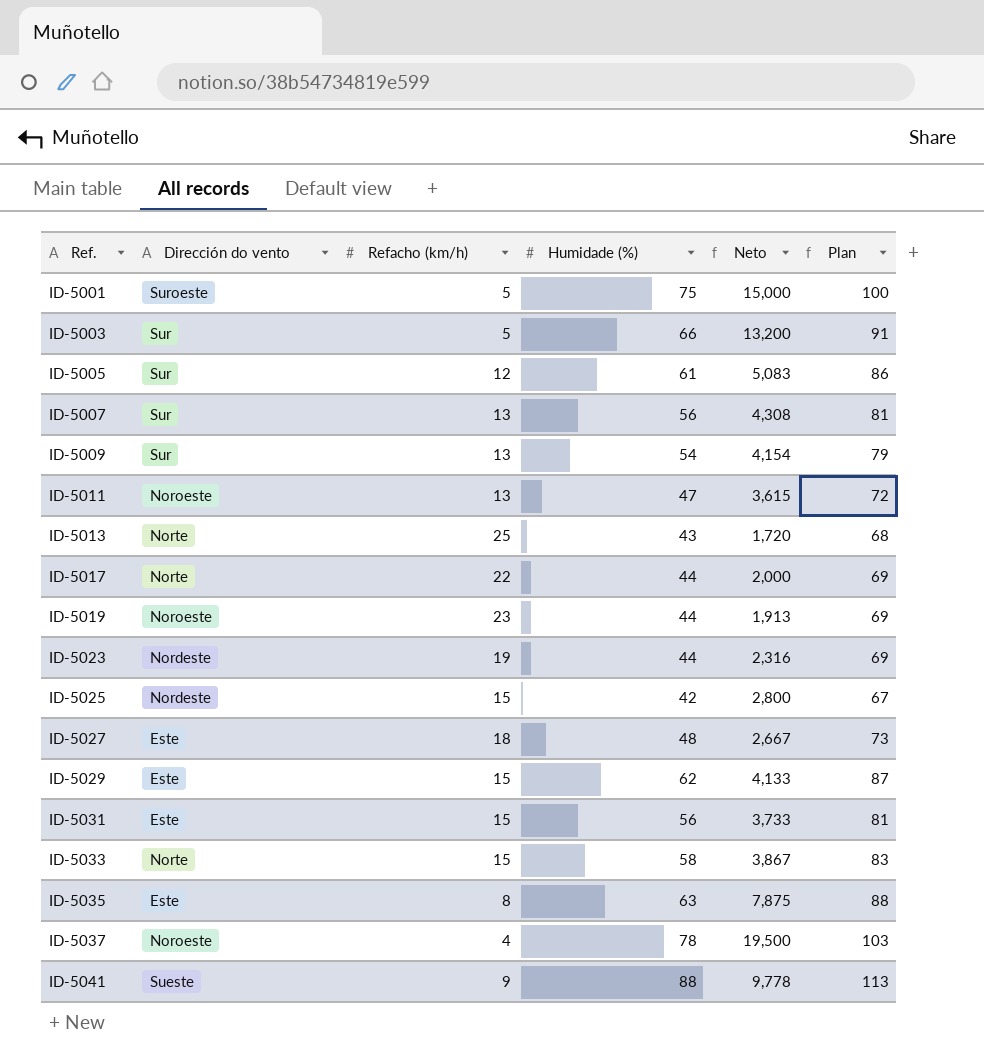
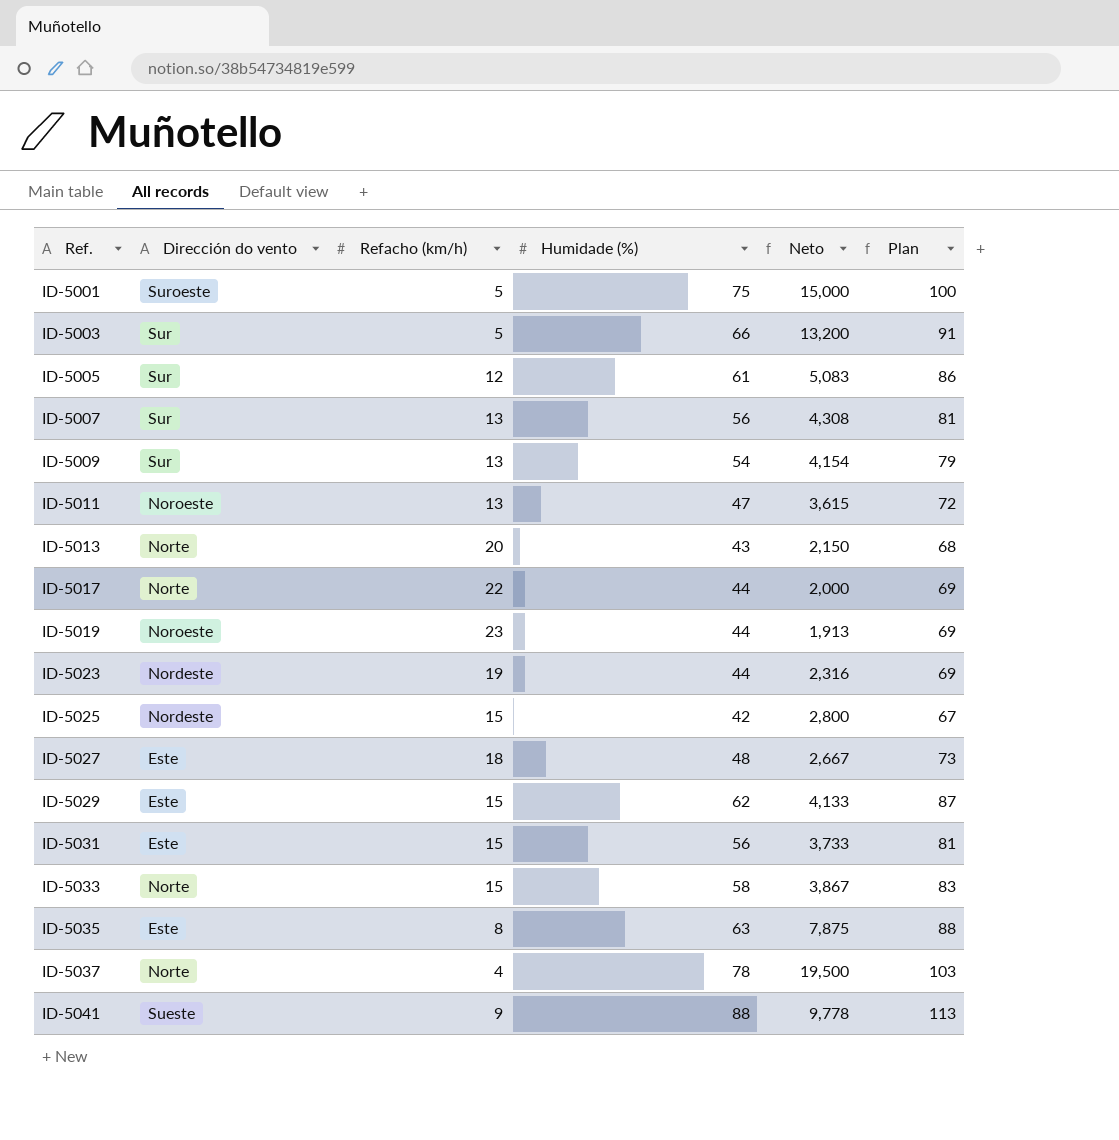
ID-5013 | Refacho (km/h): 25 -> 20
ID-5013 | Neto: 1,720 -> 2,150
ID-5037 | Dirección do vento: Noroeste -> Norte

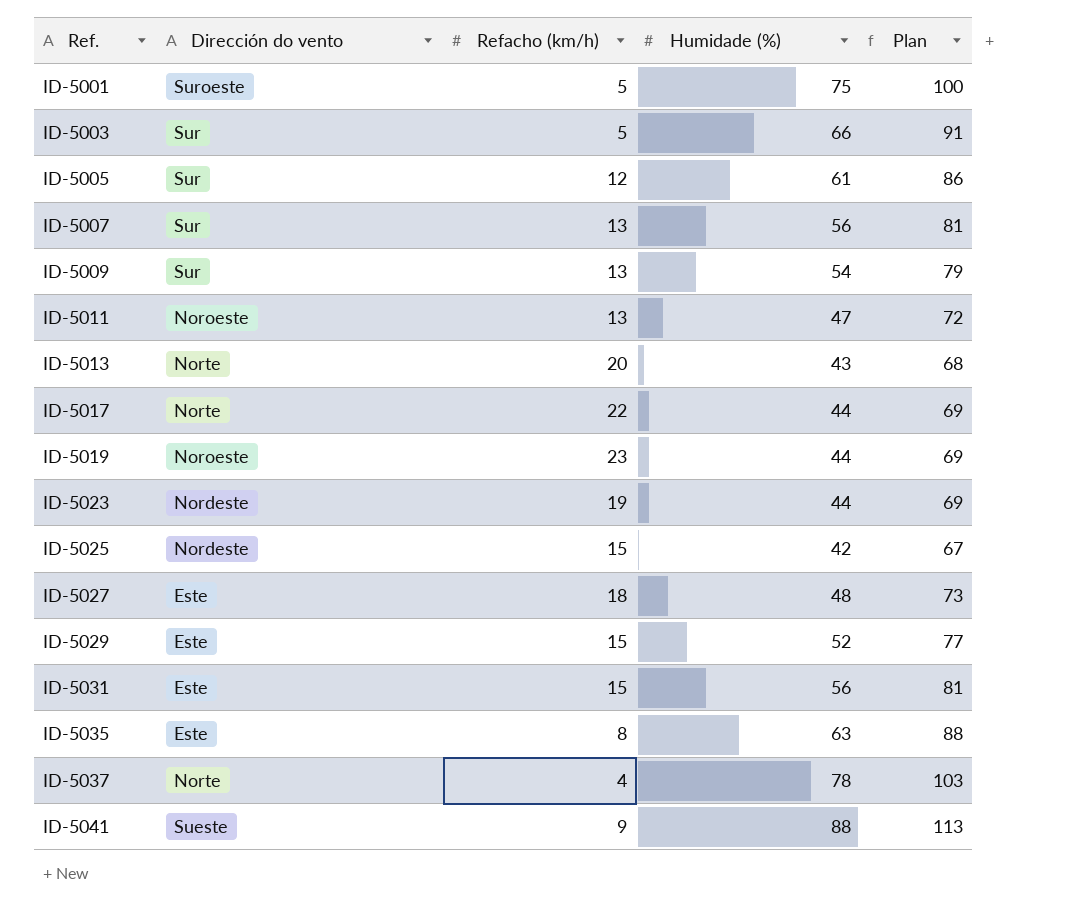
column Neto | formula: [Humidade (%)] / [Refacho (km/h)] -> none
row ID-5033: Norte | 15 | 58 | 3,867 | 83 -> none
ID-5029 | Humidade (%): 62 -> 52
ID-5029 | Plan: 87 -> 77

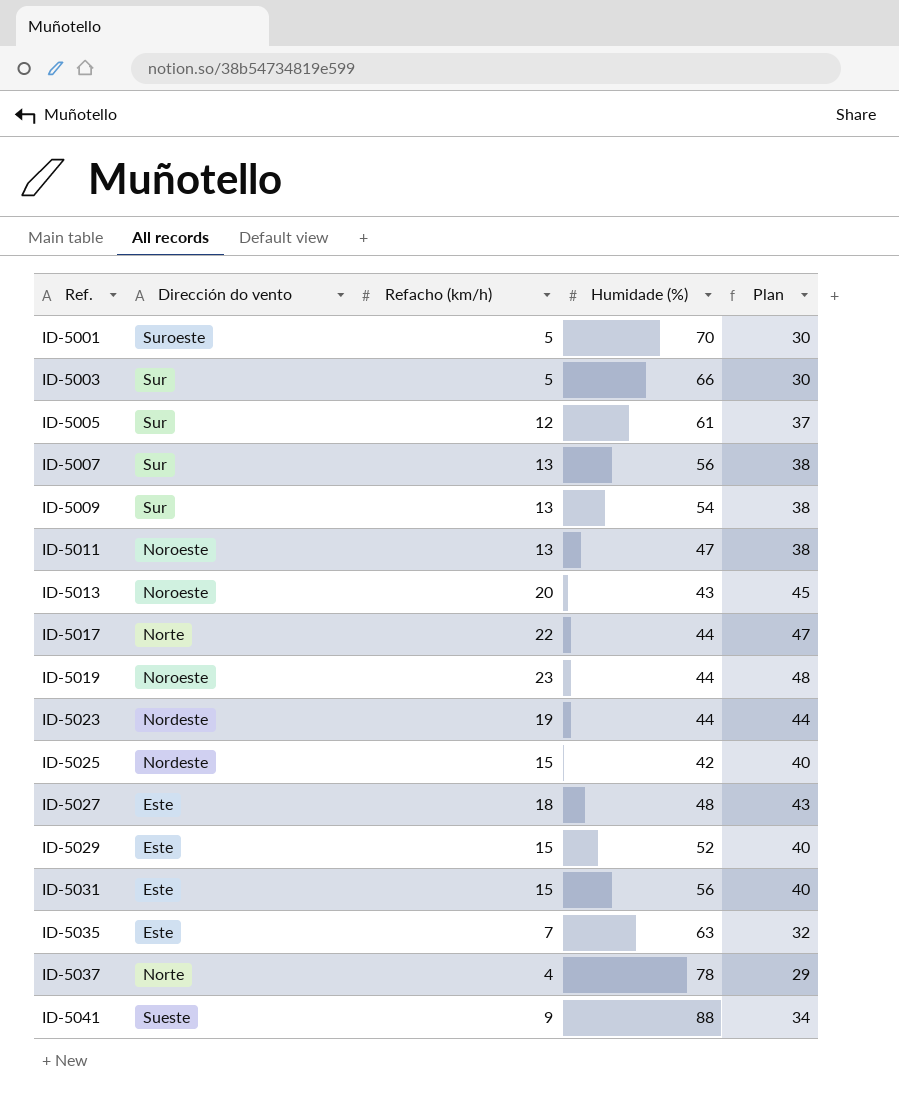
column Plan | formula: [Humidade (%)] + 25 -> [Refacho (km/h)] + 25
ID-5001 | Humidade (%): 75 -> 70
ID-5013 | Dirección do vento: Norte -> Noroeste
ID-5035 | Refacho (km/h): 8 -> 7

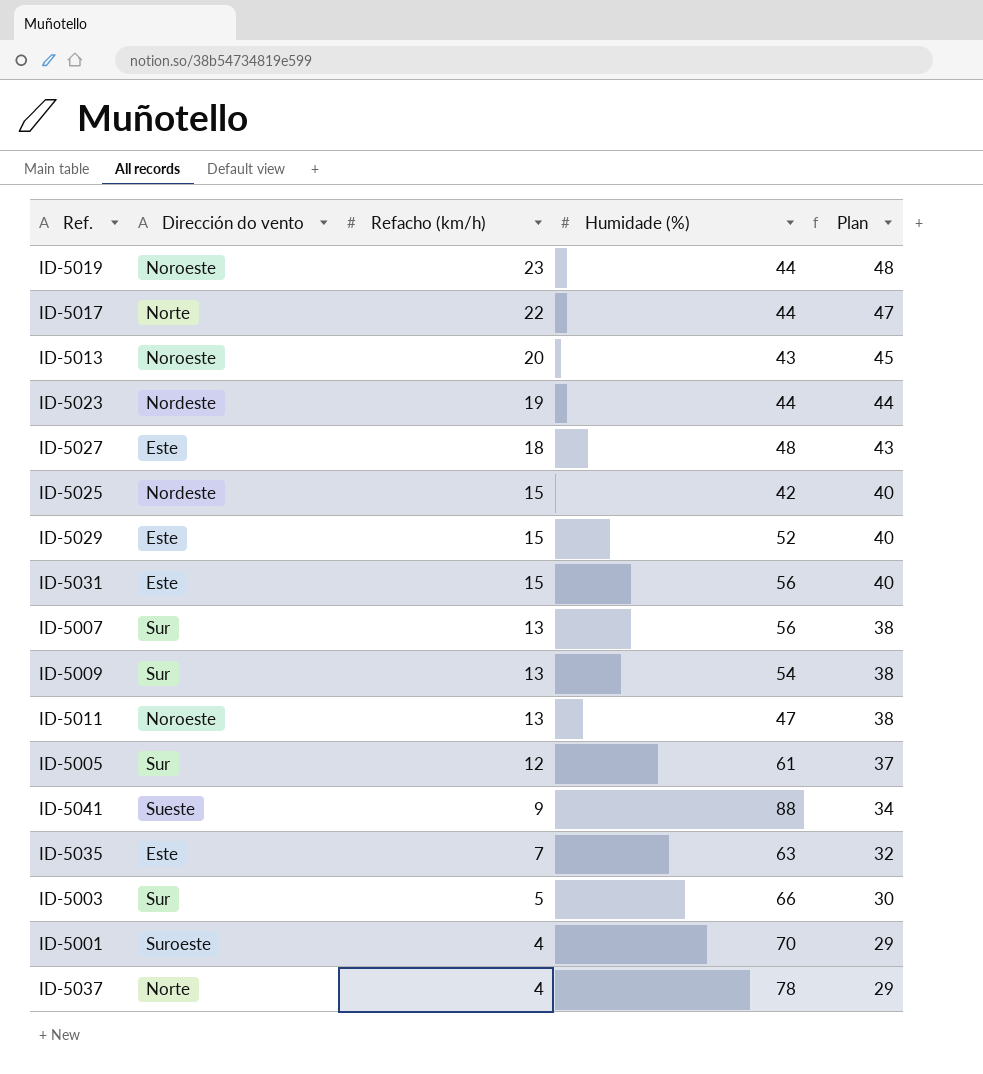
row order: Ref. ascending -> Refacho (km/h) descending
ID-5001 | Refacho (km/h): 5 -> 4
ID-5001 | Plan: 30 -> 29

